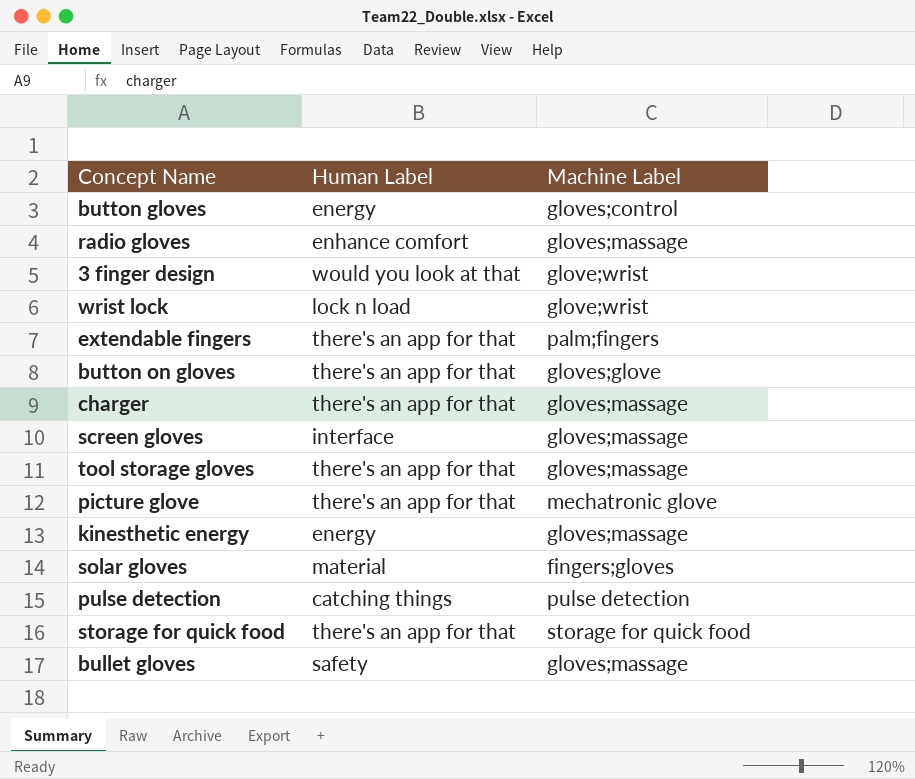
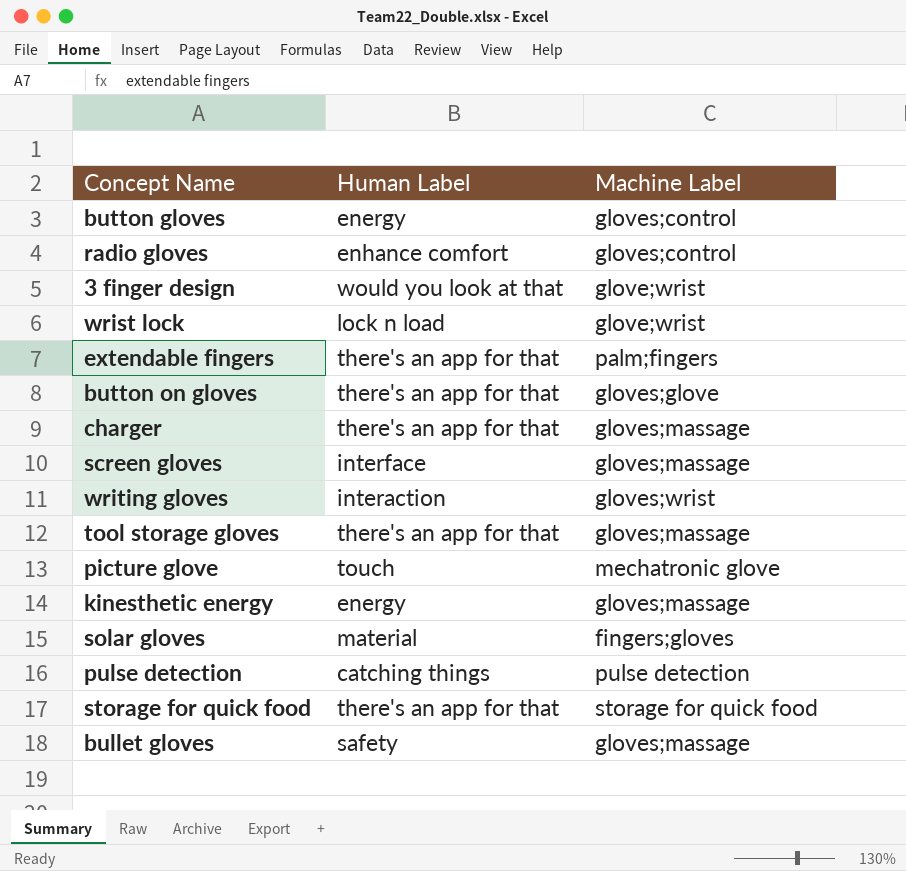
radio gloves | Machine Label: gloves;massage -> gloves;control
row writing gloves: none -> interaction | gloves;wrist
picture glove | Human Label: there's an app for that -> touch

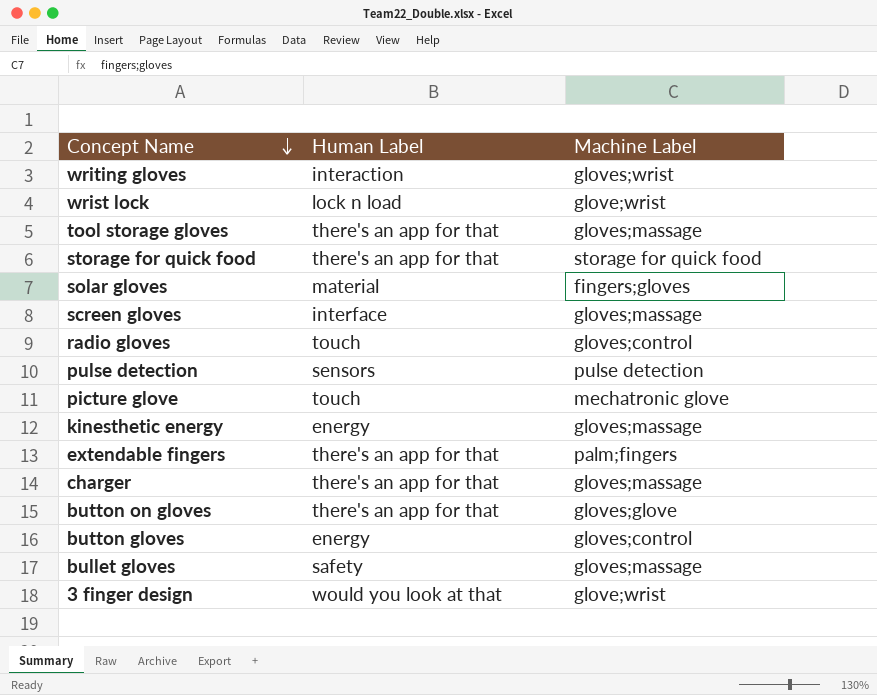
row order: none -> Concept Name descending
radio gloves | Human Label: enhance comfort -> touch
pulse detection | Human Label: catching things -> sensors

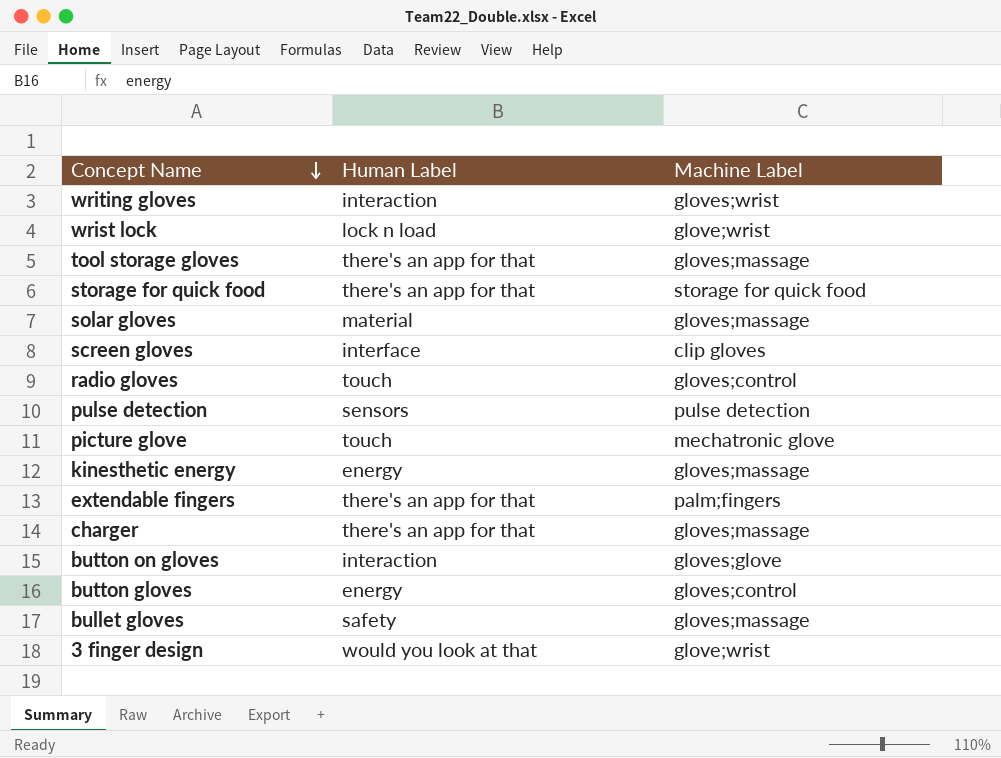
solar gloves | Machine Label: fingers;gloves -> gloves;massage
screen gloves | Machine Label: gloves;massage -> clip gloves
button on gloves | Human Label: there's an app for that -> interaction

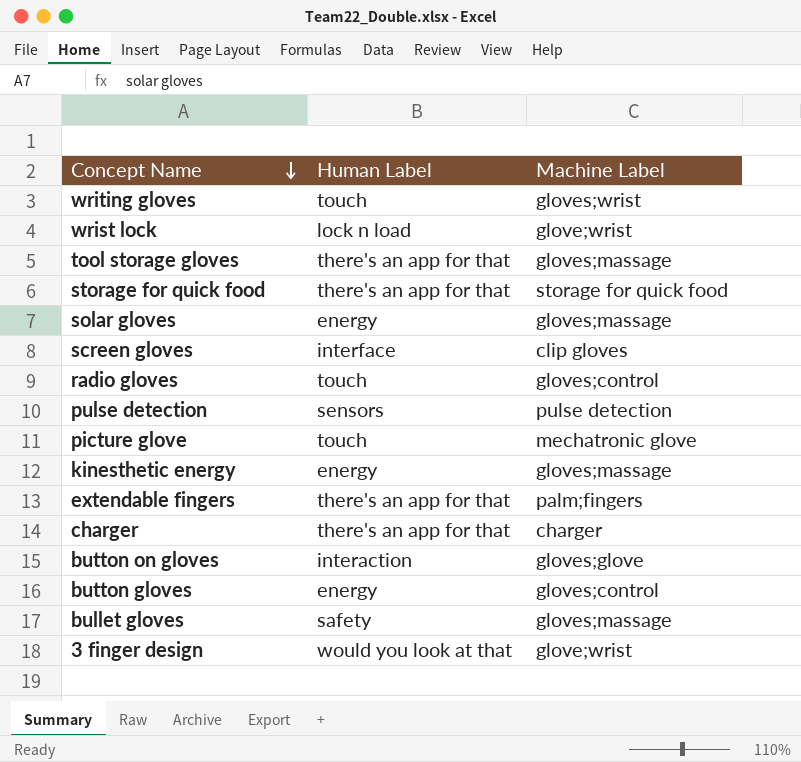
writing gloves | Human Label: interaction -> touch
solar gloves | Human Label: material -> energy
charger | Machine Label: gloves;massage -> charger

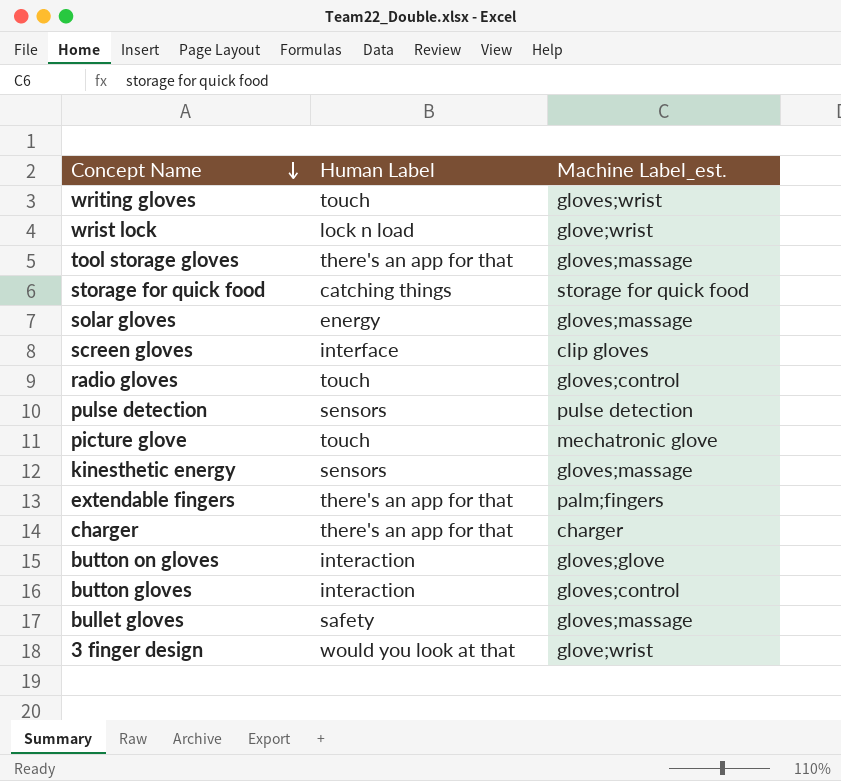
column name: Machine Label -> Machine Label_est.
storage for quick food | Human Label: there's an app for that -> catching things
kinesthetic energy | Human Label: energy -> sensors
button gloves | Human Label: energy -> interaction

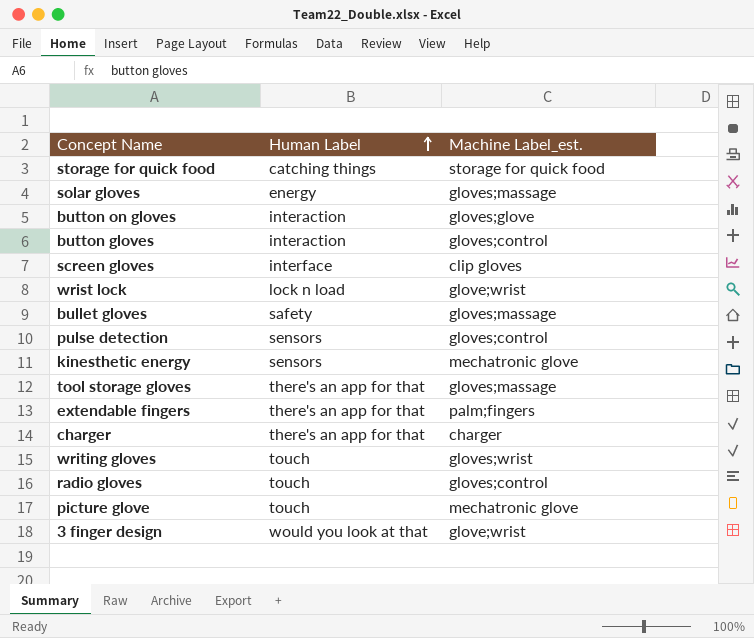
row order: Concept Name descending -> Human Label ascending
pulse detection | Machine Label_est.: pulse detection -> gloves;control
kinesthetic energy | Machine Label_est.: gloves;massage -> mechatronic glove

